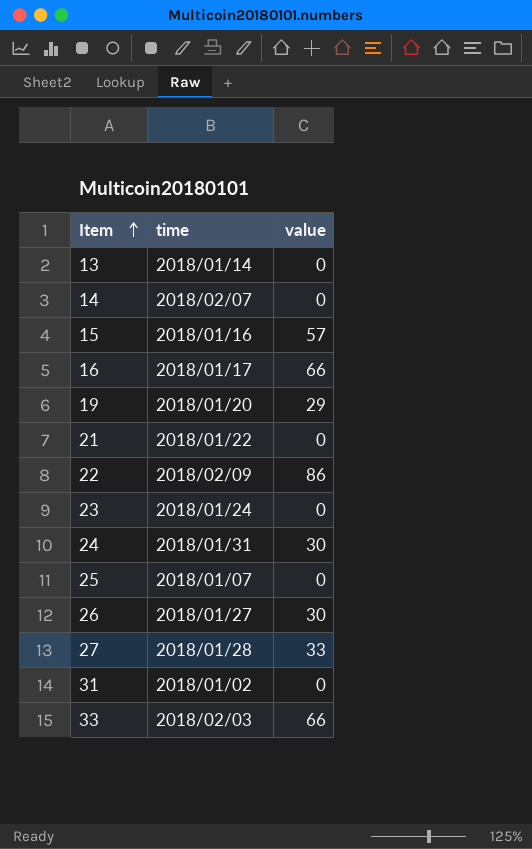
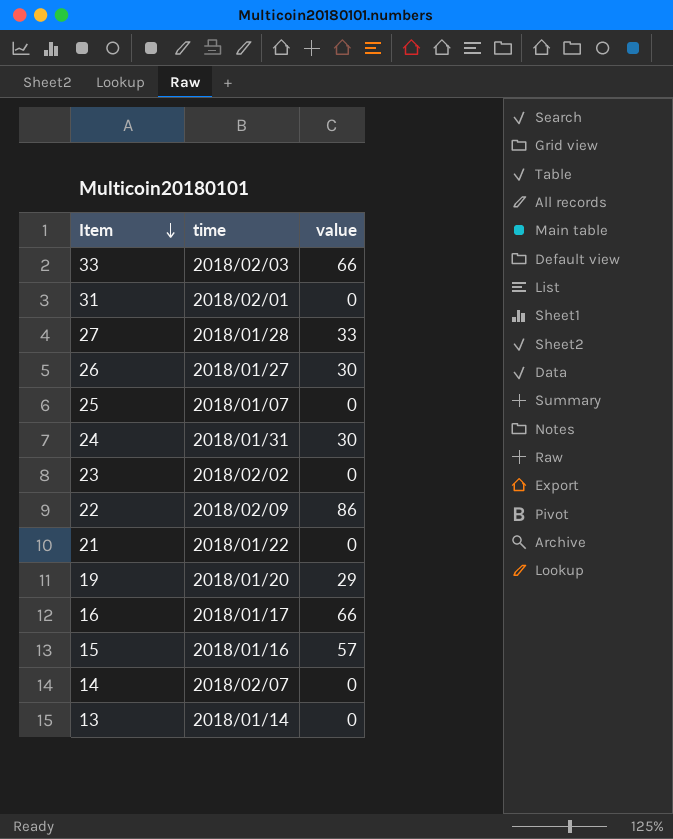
row order: Item ascending -> Item descending
31 | time: 2018/01/02 -> 2018/02/01
23 | time: 2018/01/24 -> 2018/02/02

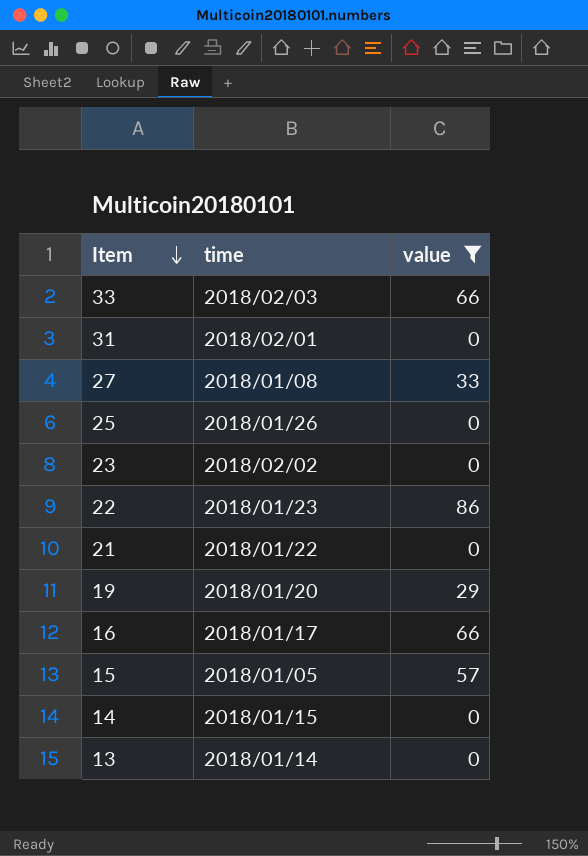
filter: none -> value != 30
27 | time: 2018/01/28 -> 2018/01/08
25 | time: 2018/01/07 -> 2018/01/26
22 | time: 2018/02/09 -> 2018/01/23
15 | time: 2018/01/16 -> 2018/01/05
14 | time: 2018/02/07 -> 2018/01/15

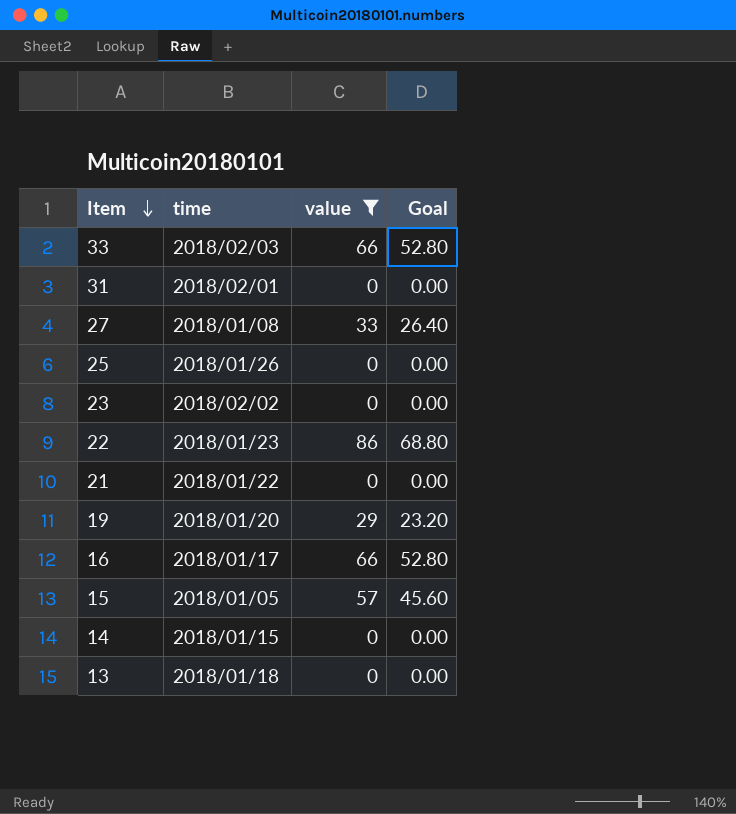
column Goal | formula: none -> [value] * 0.8
13 | time: 2018/01/14 -> 2018/01/18

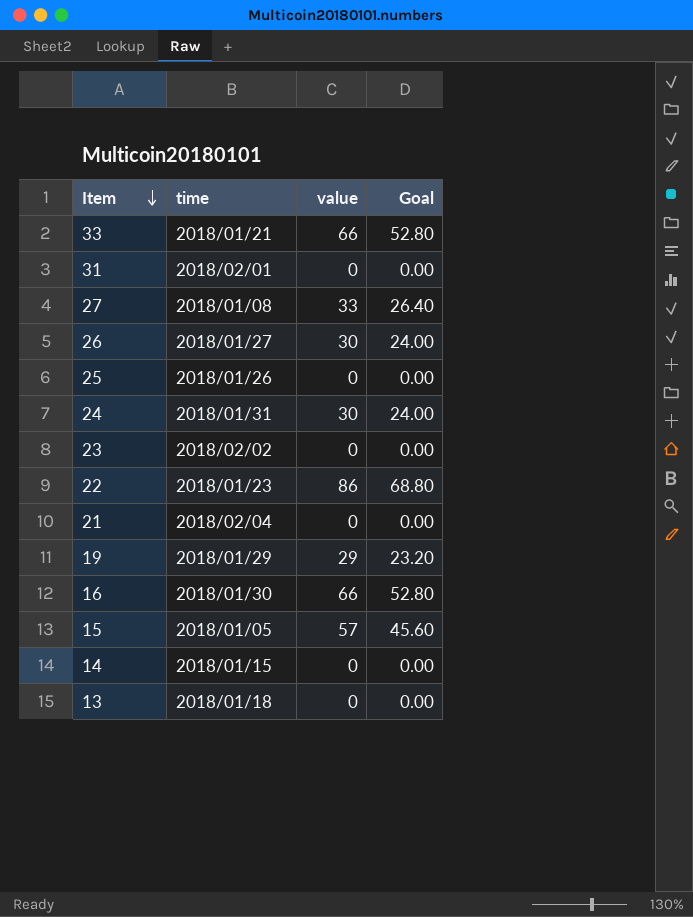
filter: value != 30 -> none
33 | time: 2018/02/03 -> 2018/01/21
21 | time: 2018/01/22 -> 2018/02/04
19 | time: 2018/01/20 -> 2018/01/29
16 | time: 2018/01/17 -> 2018/01/30

